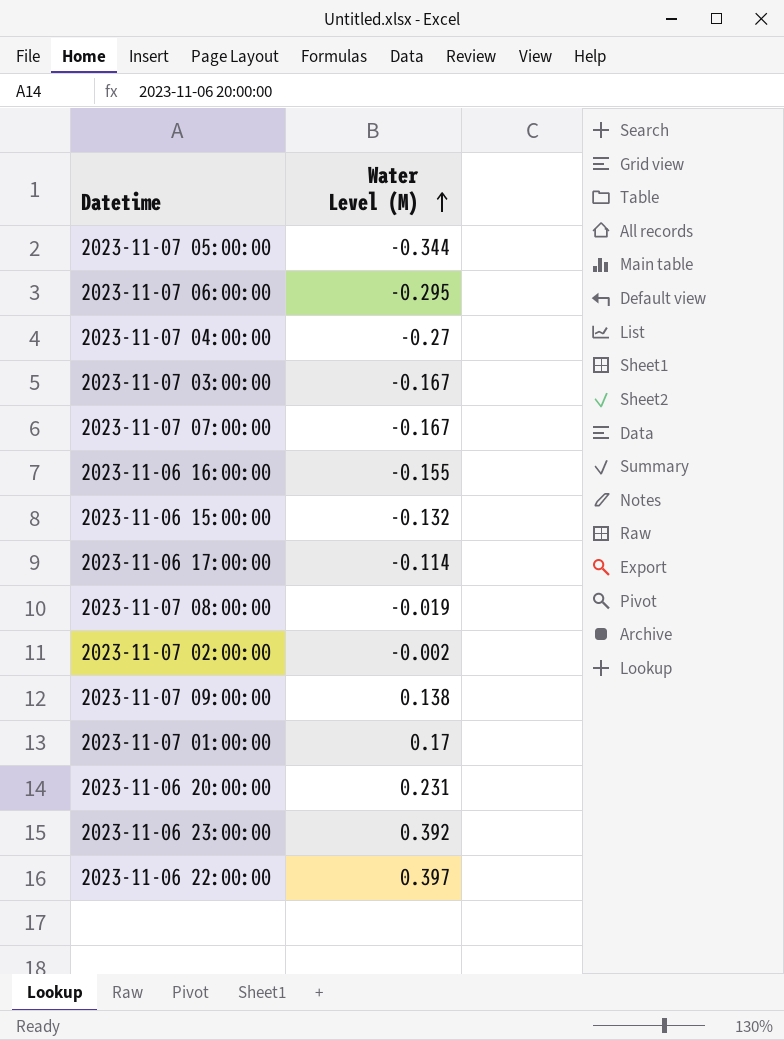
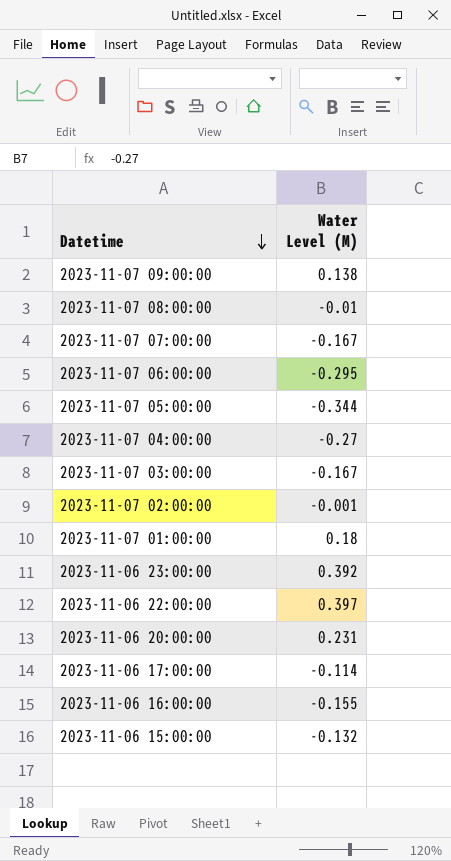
row order: Water Level (M) ascending -> Datetime descending
2023-11-07 08:00:00 | Water Level (M): -0.019 -> -0.01
2023-11-07 02:00:00 | Water Level (M): -0.002 -> -0.001
2023-11-07 01:00:00 | Water Level (M): 0.17 -> 0.18

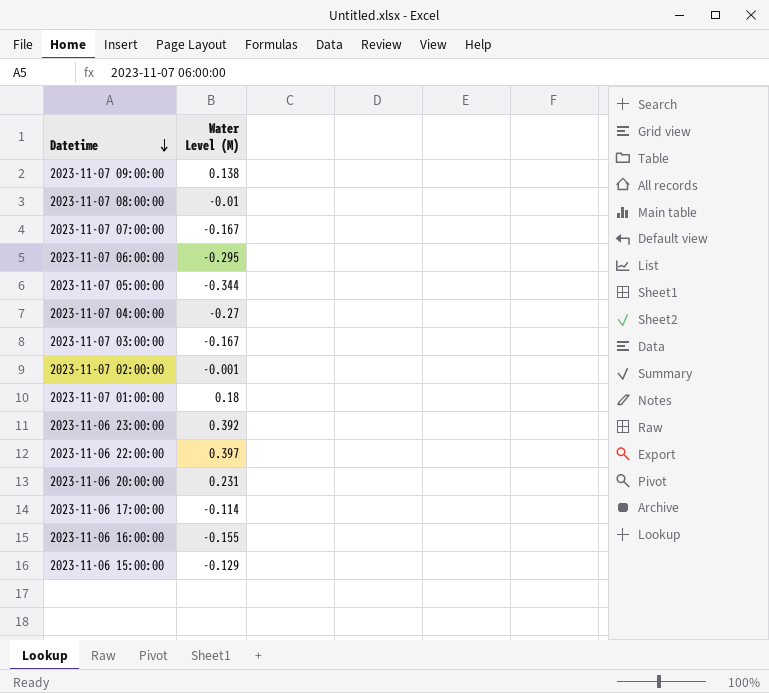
2023-11-06 15:00:00 | Water Level (M): -0.132 -> -0.129

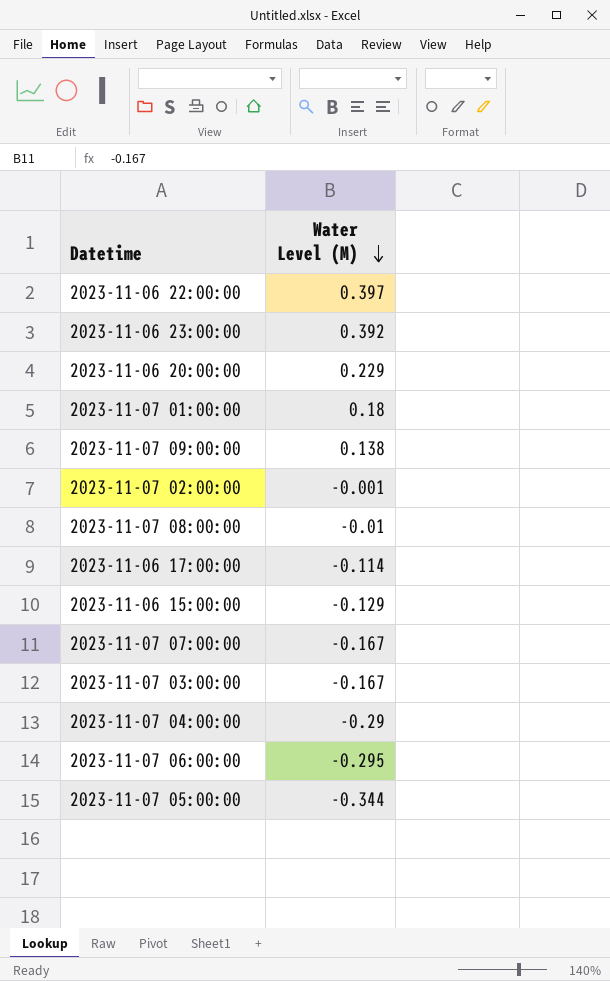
row order: Datetime descending -> Water Level (M) descending
row 2023-11-06 16:00:00: -0.155 -> none
2023-11-06 20:00:00 | Water Level (M): 0.231 -> 0.229
2023-11-07 04:00:00 | Water Level (M): -0.27 -> -0.29

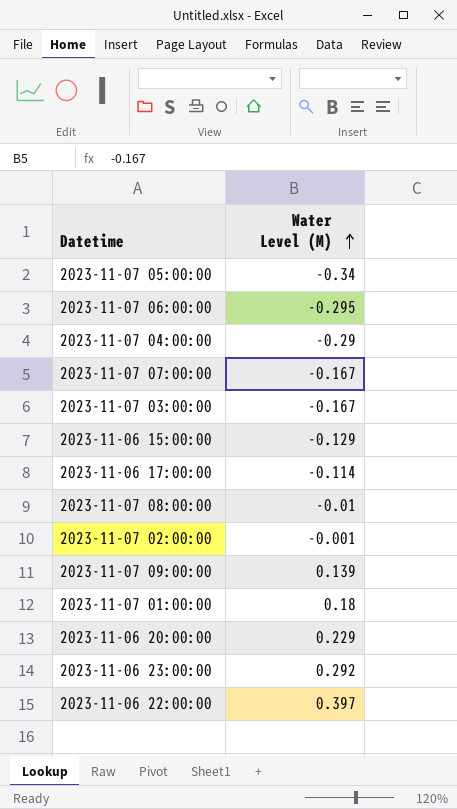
row order: Water Level (M) descending -> Water Level (M) ascending
2023-11-07 05:00:00 | Water Level (M): -0.344 -> -0.34
2023-11-07 09:00:00 | Water Level (M): 0.138 -> 0.139
2023-11-06 23:00:00 | Water Level (M): 0.392 -> 0.292

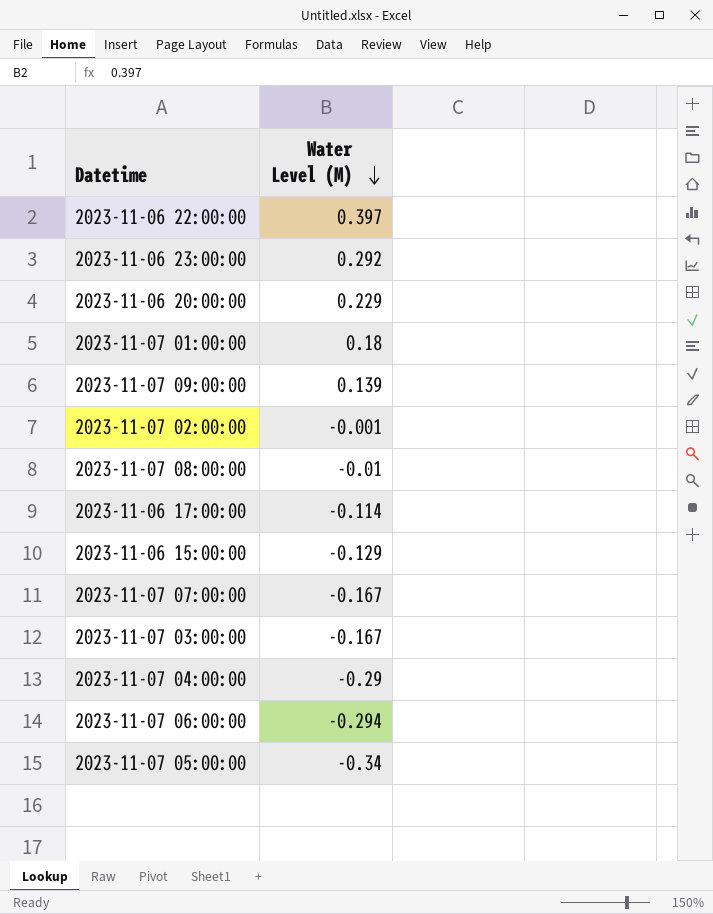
row order: Water Level (M) ascending -> Water Level (M) descending
2023-11-07 06:00:00 | Water Level (M): -0.295 -> -0.294

